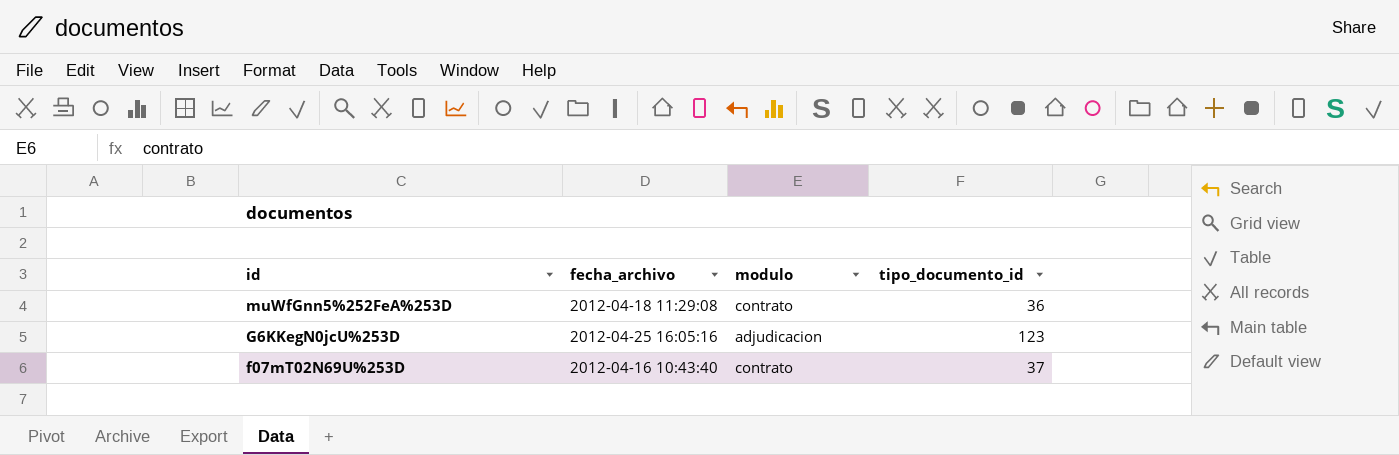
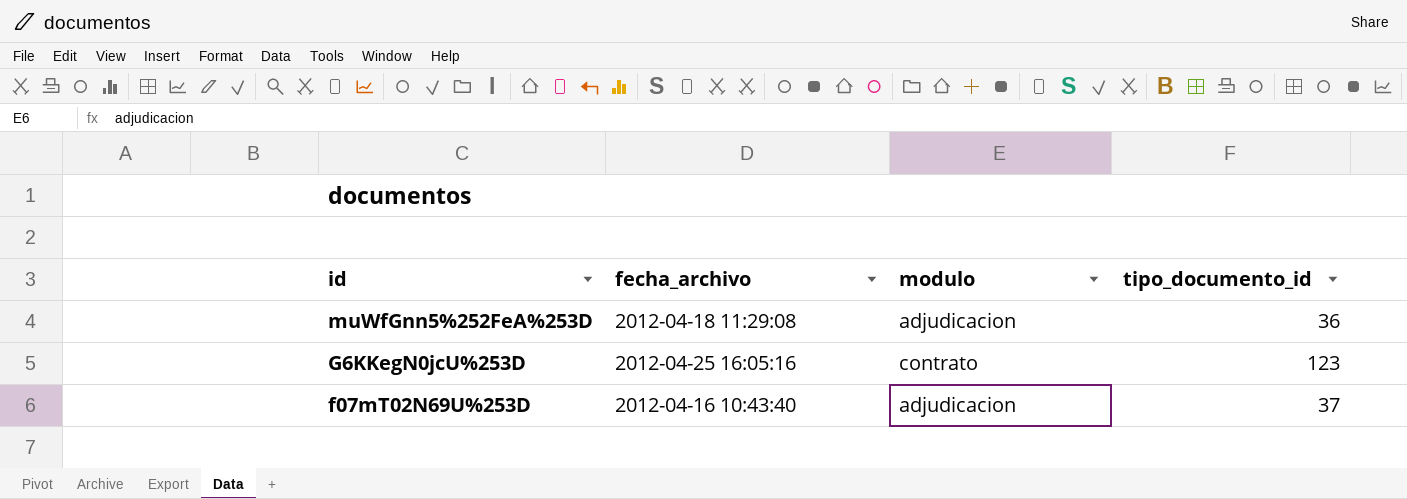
muWfGnn5%252FeA%253D | modulo: contrato -> adjudicacion
G6KKegN0jcU%253D | modulo: adjudicacion -> contrato
f07mT02N69U%253D | modulo: contrato -> adjudicacion

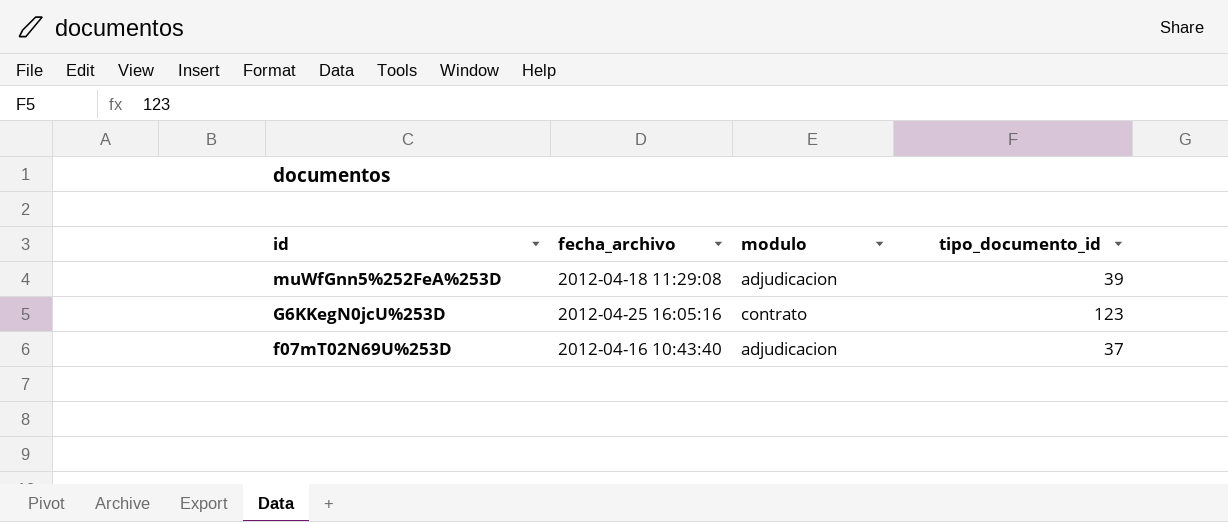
muWfGnn5%252FeA%253D | tipo_documento_id: 36 -> 39

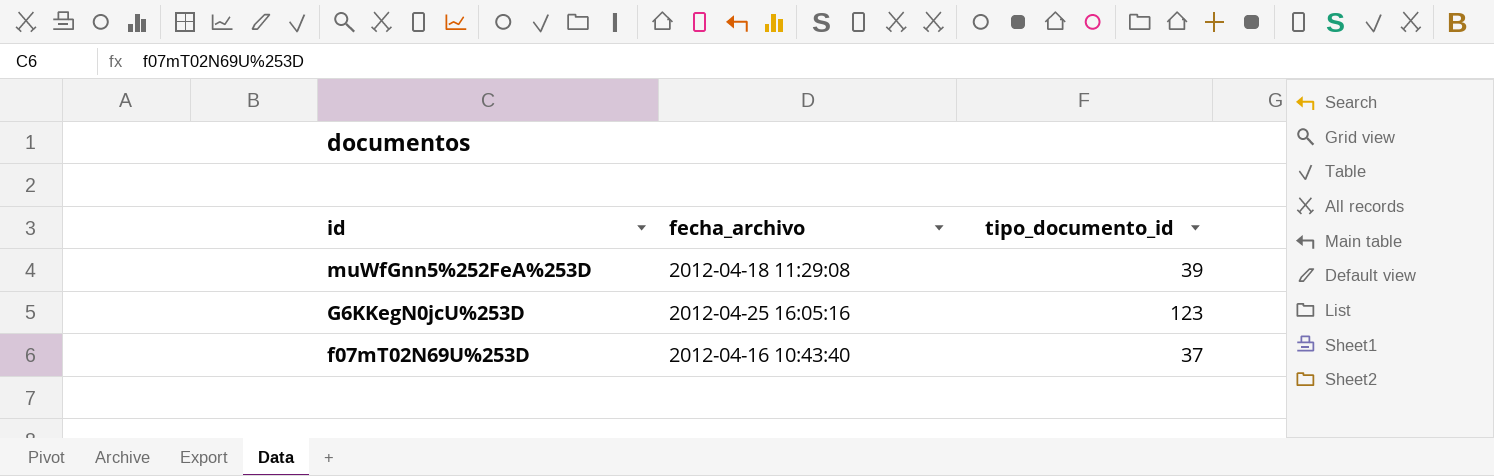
column modulo | position: 3 -> none

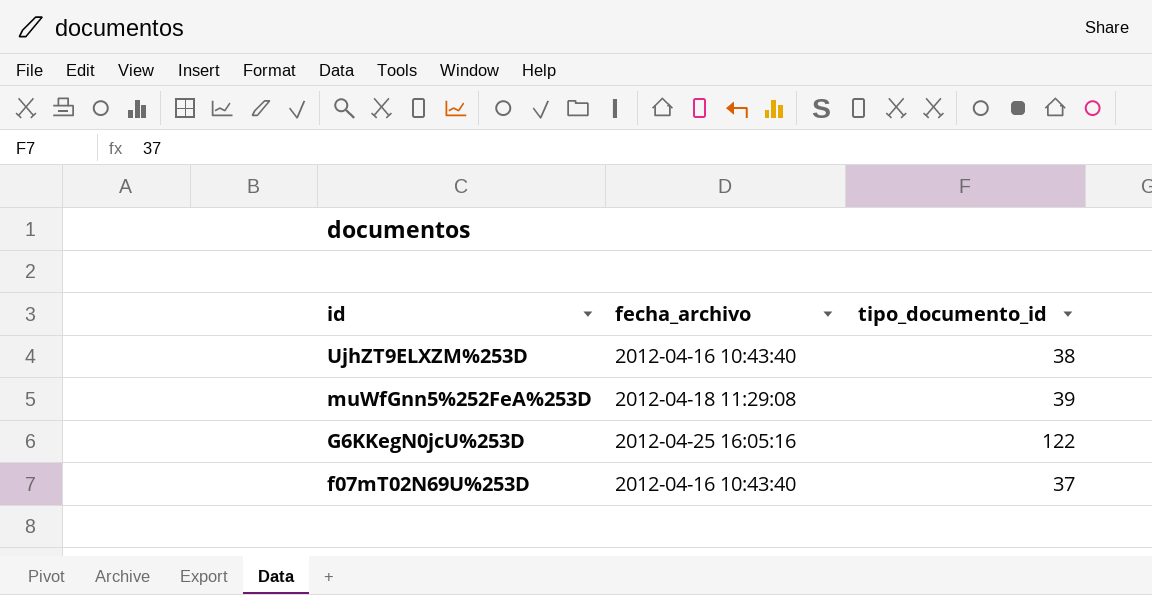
row UjhZT9ELXZM%253D: none -> 2012-04-16 10:43:40 | 38
G6KKegN0jcU%253D | tipo_documento_id: 123 -> 122

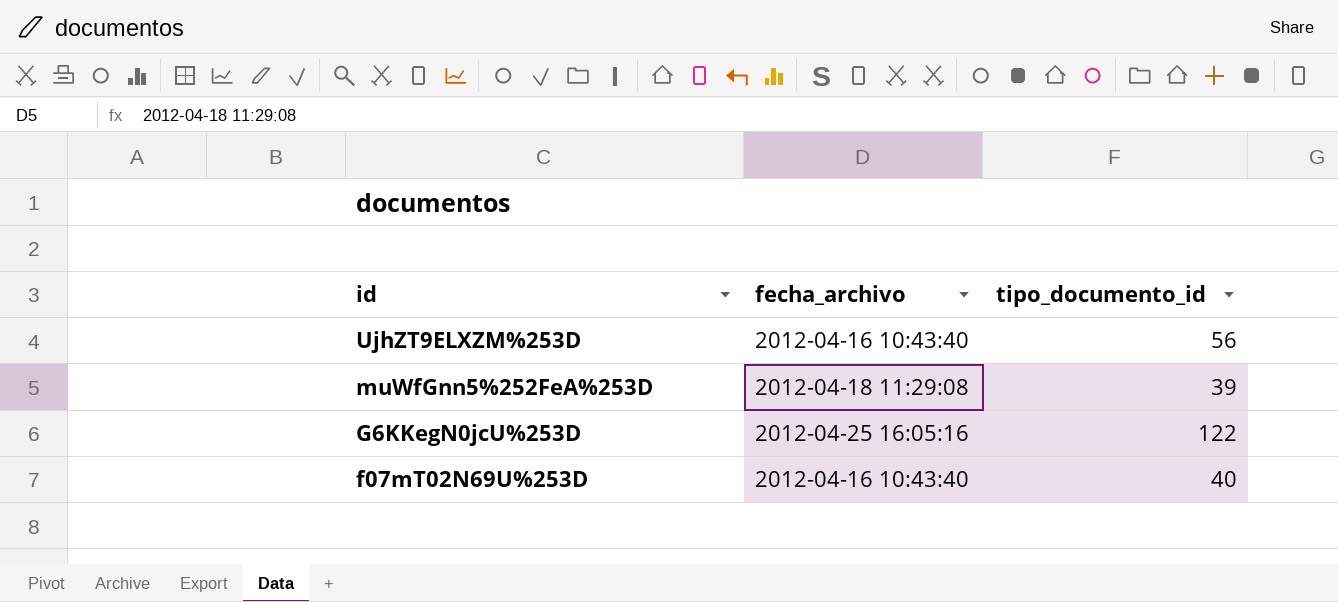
UjhZT9ELXZM%253D | tipo_documento_id: 38 -> 56
f07mT02N69U%253D | tipo_documento_id: 37 -> 40

